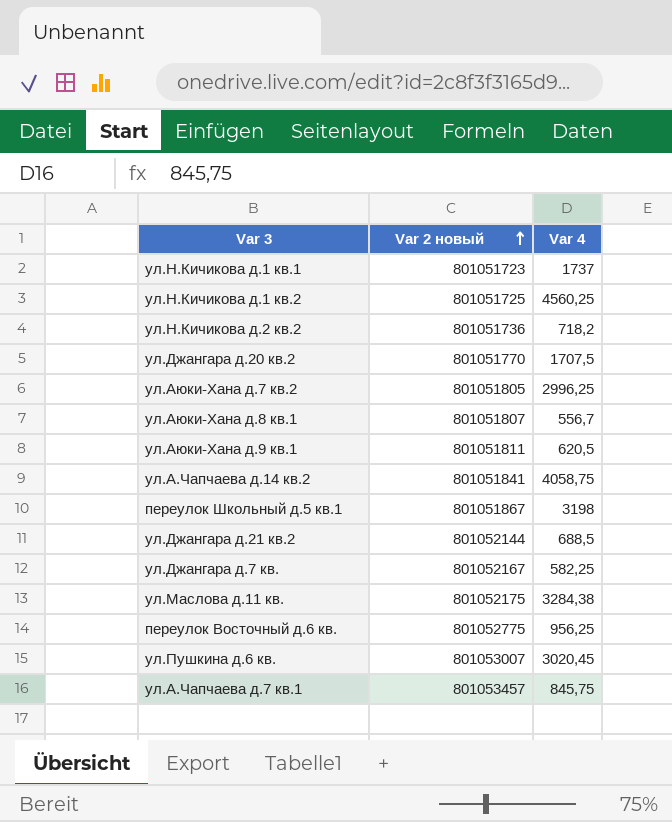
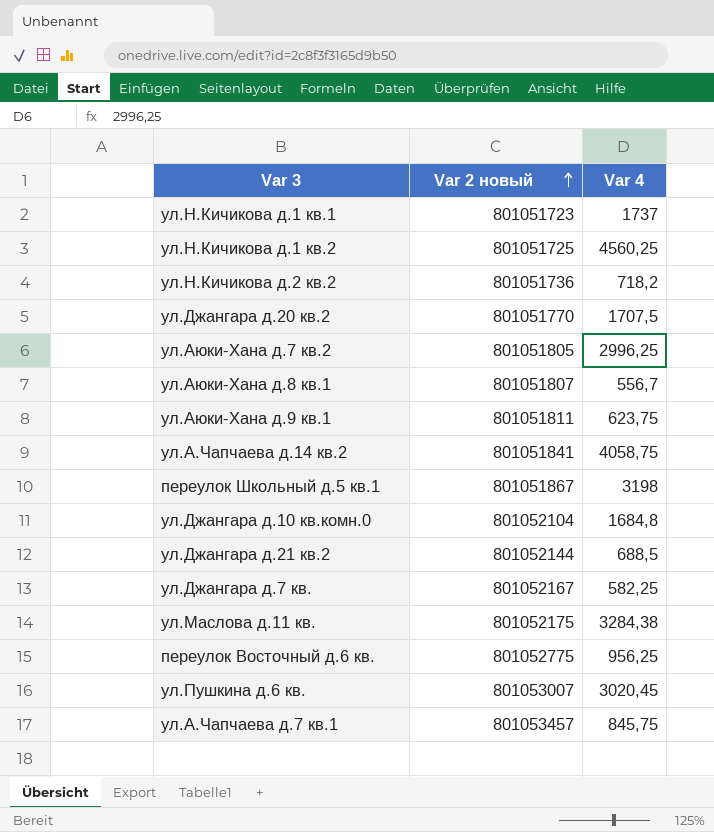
ул.Аюки-Хана д.9 кв.1 | Var 4: 620,5 -> 623,75
row ул.Джангара д.10 кв.комн.0: none -> 801052104 | 1684,8

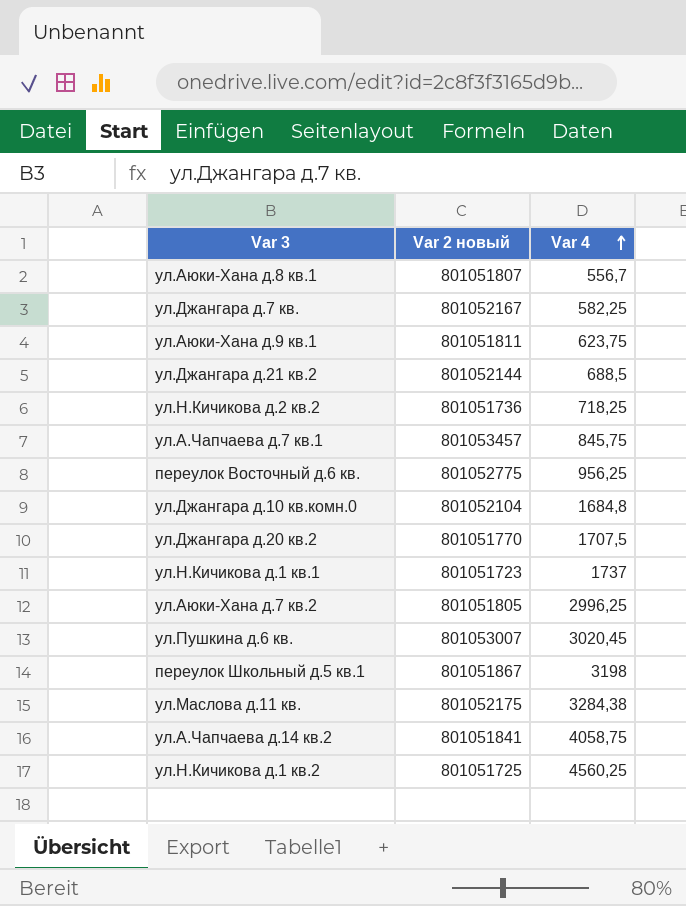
row order: Var 2 новый ascending -> Var 4 ascending
ул.Н.Кичикова д.2 кв.2 | Var 4: 718,2 -> 718,25

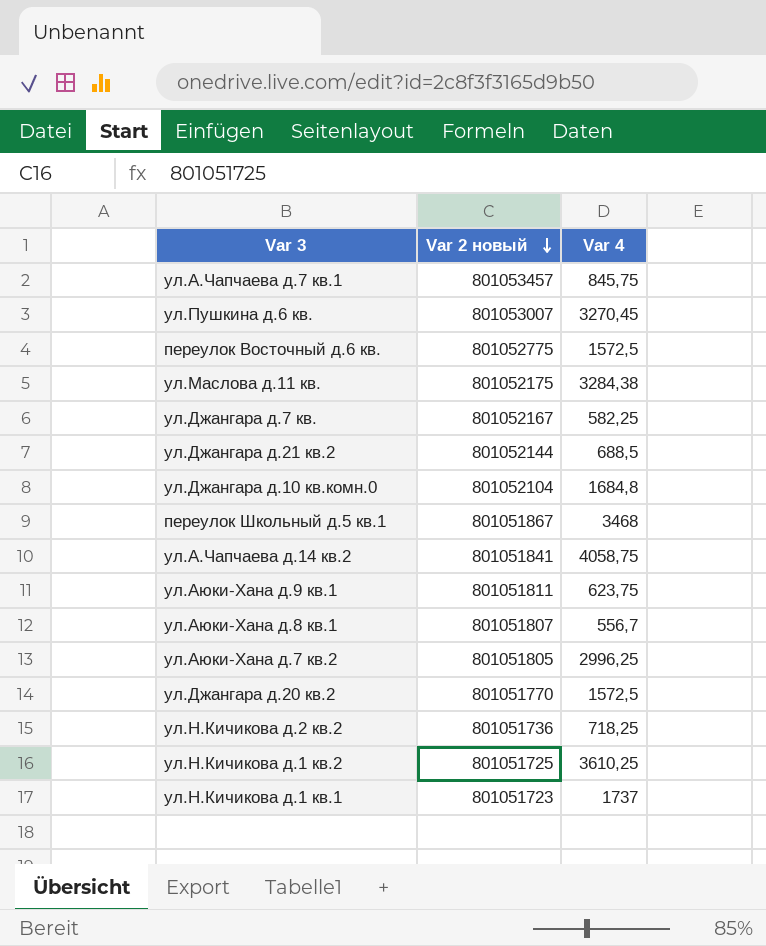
row order: Var 4 ascending -> Var 2 новый descending
ул.Пушкина д.6 кв. | Var 4: 3020,45 -> 3270,45
переулок Восточный д.6 кв. | Var 4: 956,25 -> 1572,5
переулок Школьный д.5 кв.1 | Var 4: 3198 -> 3468
ул.Джангара д.20 кв.2 | Var 4: 1707,5 -> 1572,5
ул.Н.Кичикова д.1 кв.2 | Var 4: 4560,25 -> 3610,25

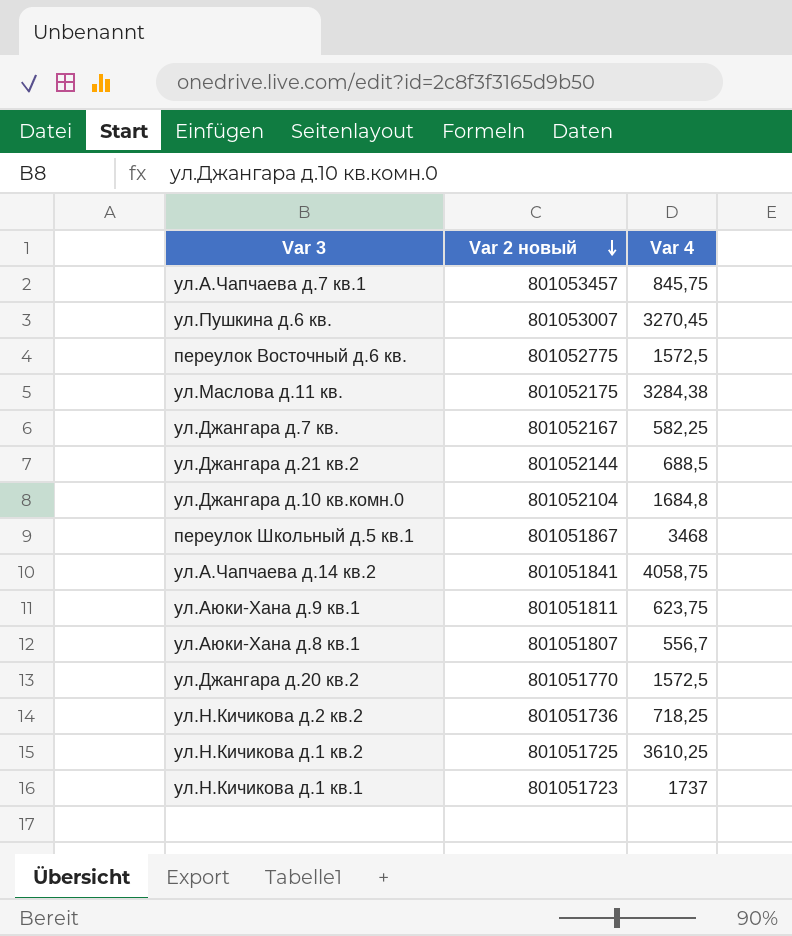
row ул.Аюки-Хана д.7 кв.2: 801051805 | 2996,25 -> none

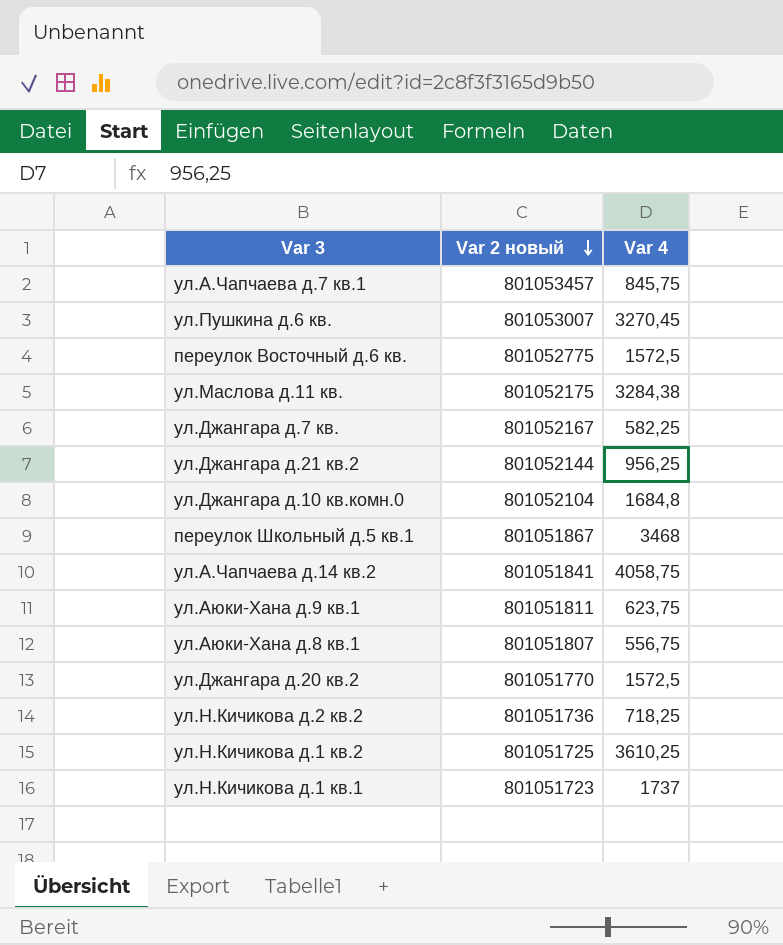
ул.Джангара д.21 кв.2 | Var 4: 688,5 -> 956,25
ул.Аюки-Хана д.8 кв.1 | Var 4: 556,7 -> 556,75

